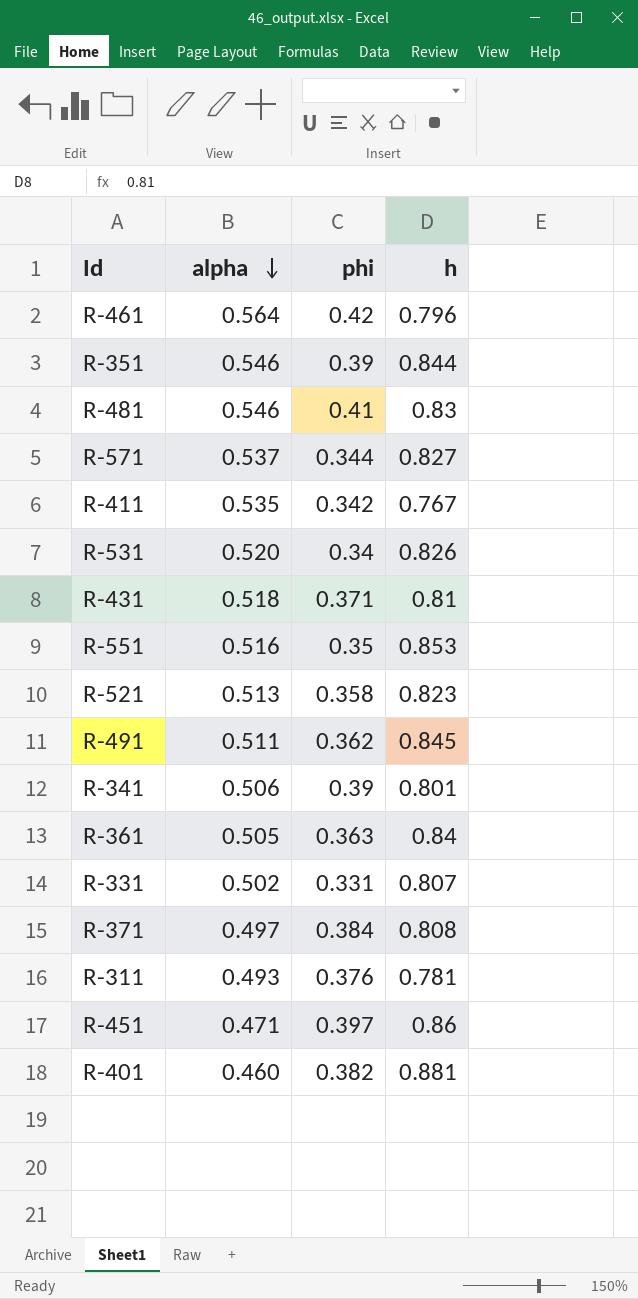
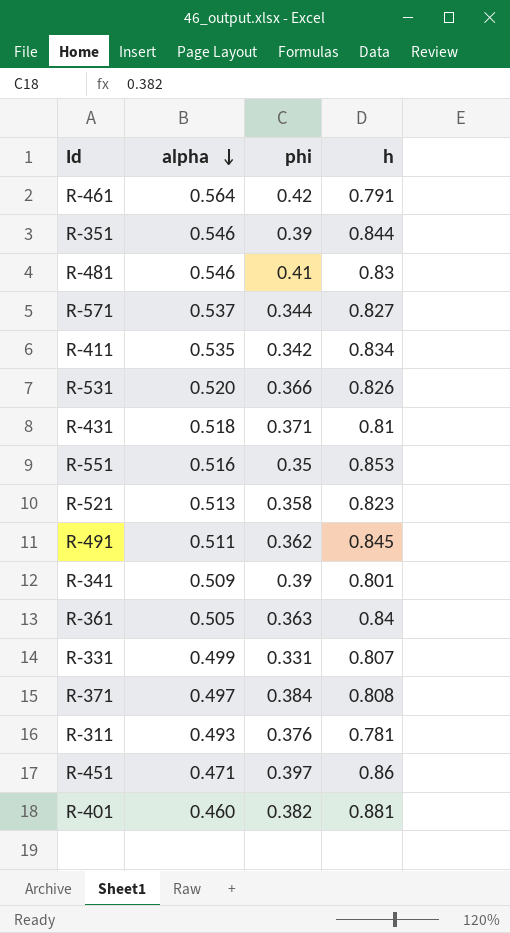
R-461 | h: 0.796 -> 0.791
R-411 | h: 0.767 -> 0.834
R-531 | phi: 0.34 -> 0.366
R-341 | alpha: 0.506 -> 0.509
R-331 | alpha: 0.502 -> 0.499

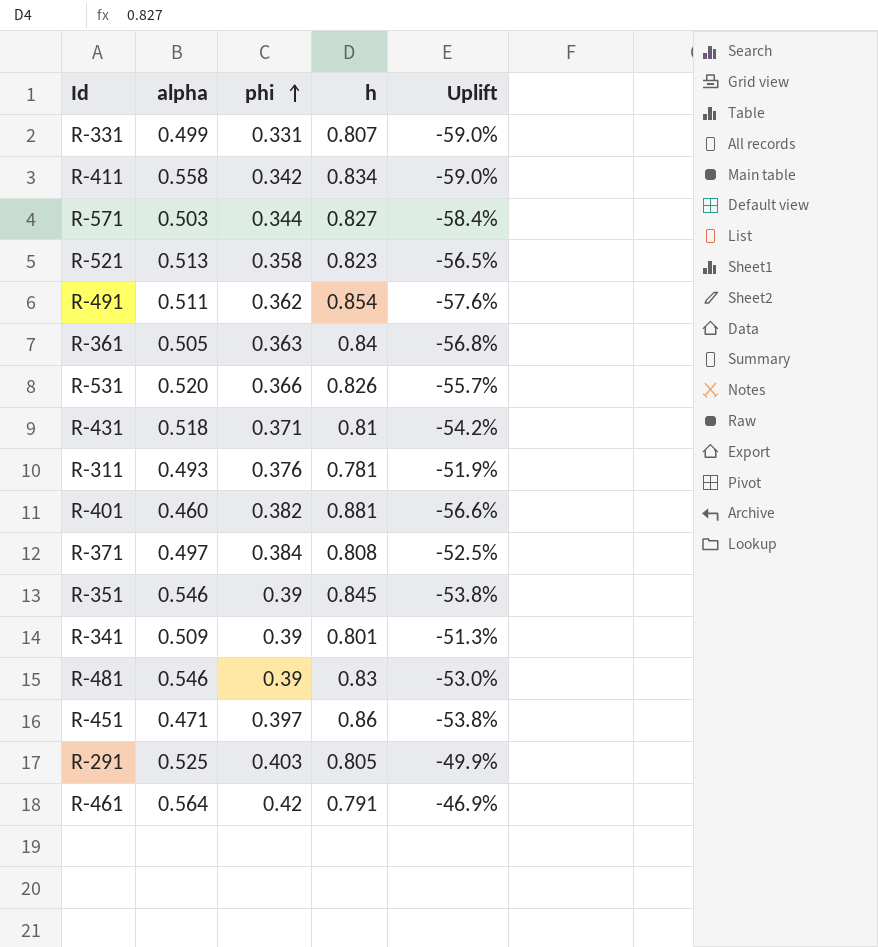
row order: alpha descending -> phi ascending
column Uplift | formula: none -> ([phi] - [h]) / [h]
row R-551: 0.516 | 0.35 | 0.853 -> none
R-411 | alpha: 0.535 -> 0.558
R-571 | alpha: 0.537 -> 0.503
R-491 | h: 0.845 -> 0.854
R-351 | h: 0.844 -> 0.845
R-481 | phi: 0.41 -> 0.39
row R-291: none -> 0.525 | 0.403 | 0.805 | -49.9%

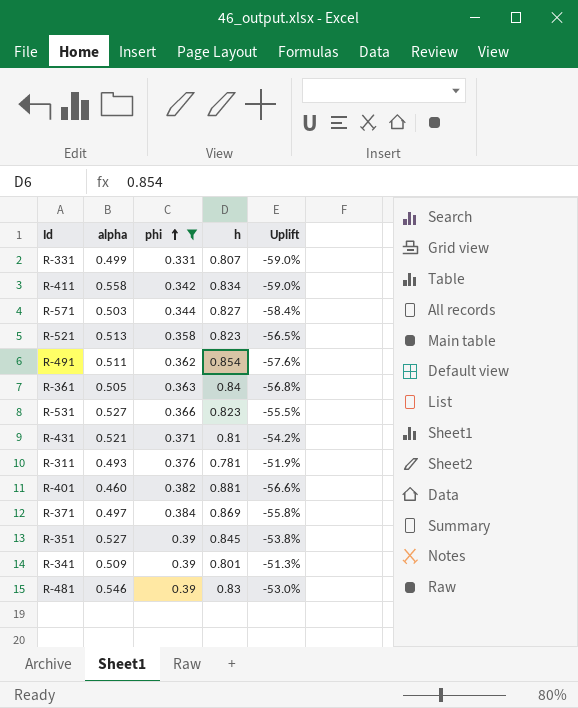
filter: none -> phi <= 0.39
R-531 | alpha: 0.520 -> 0.527
R-531 | h: 0.826 -> 0.823
R-531 | Uplift: -55.7% -> -55.5%
R-431 | alpha: 0.518 -> 0.521
R-371 | h: 0.808 -> 0.869
R-371 | Uplift: -52.5% -> -55.8%
R-351 | alpha: 0.546 -> 0.527

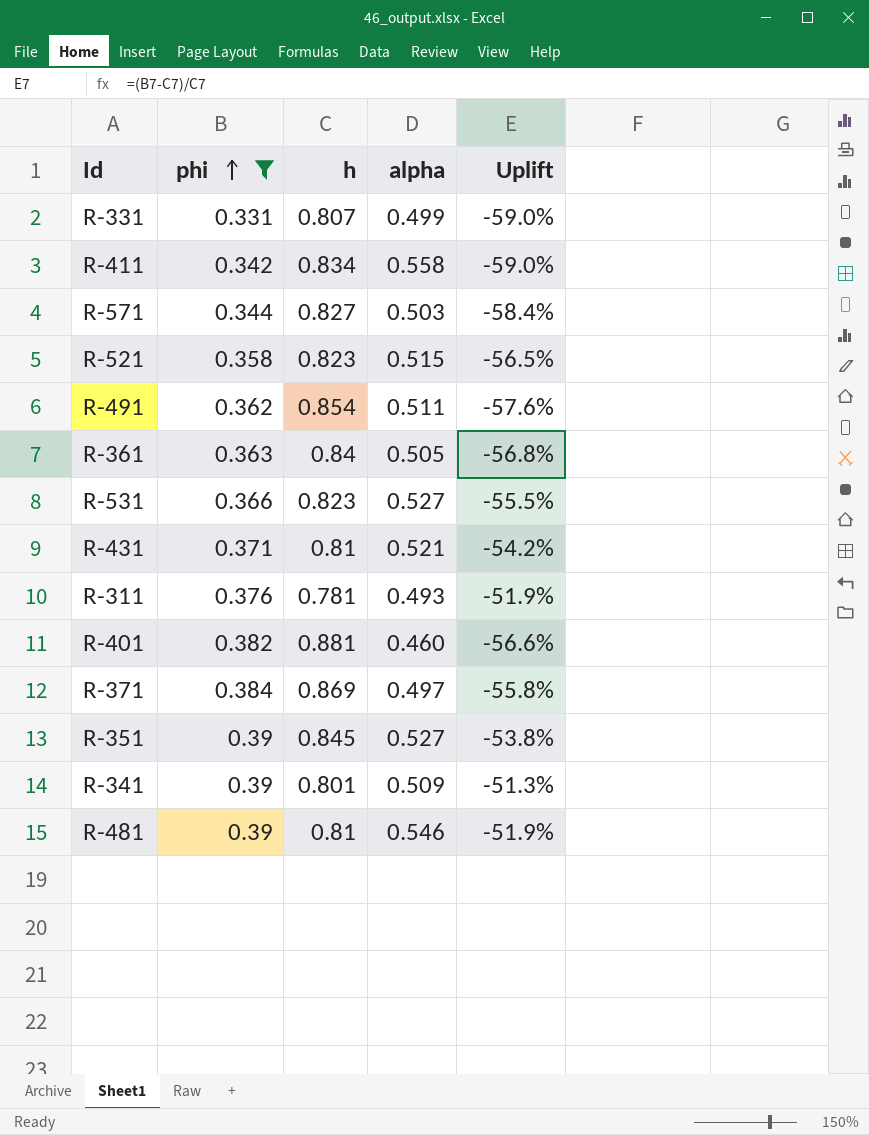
column alpha | position: 2 -> 4
R-521 | alpha: 0.513 -> 0.515
R-481 | h: 0.83 -> 0.81
R-481 | Uplift: -53.0% -> -51.9%

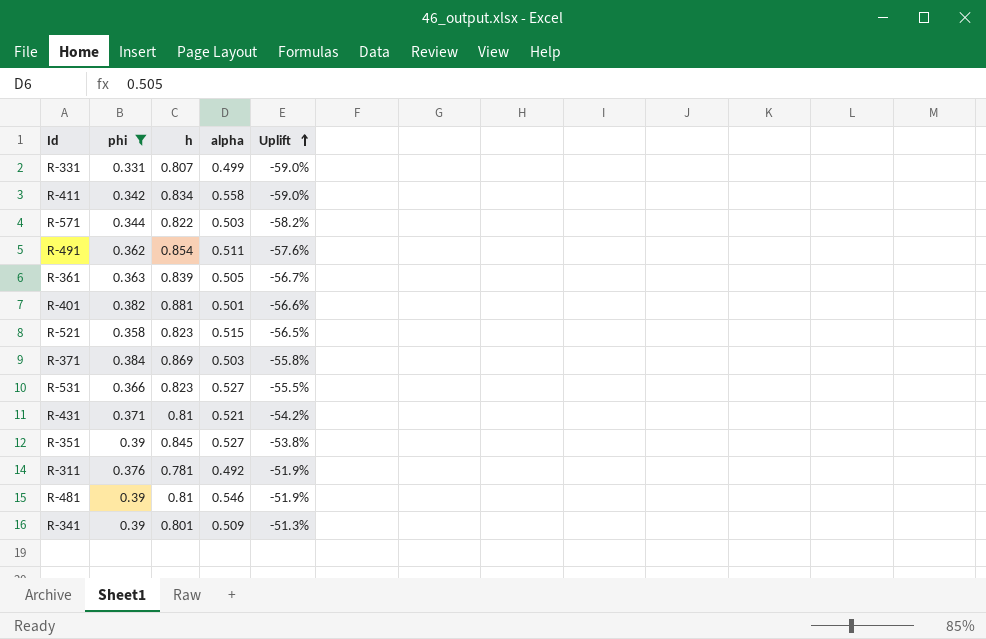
row order: phi ascending -> Uplift ascending
R-571 | h: 0.827 -> 0.822
R-571 | Uplift: -58.4% -> -58.2%
R-361 | h: 0.84 -> 0.839
R-361 | Uplift: -56.8% -> -56.7%
R-401 | alpha: 0.460 -> 0.501
R-371 | alpha: 0.497 -> 0.503
R-311 | alpha: 0.493 -> 0.492

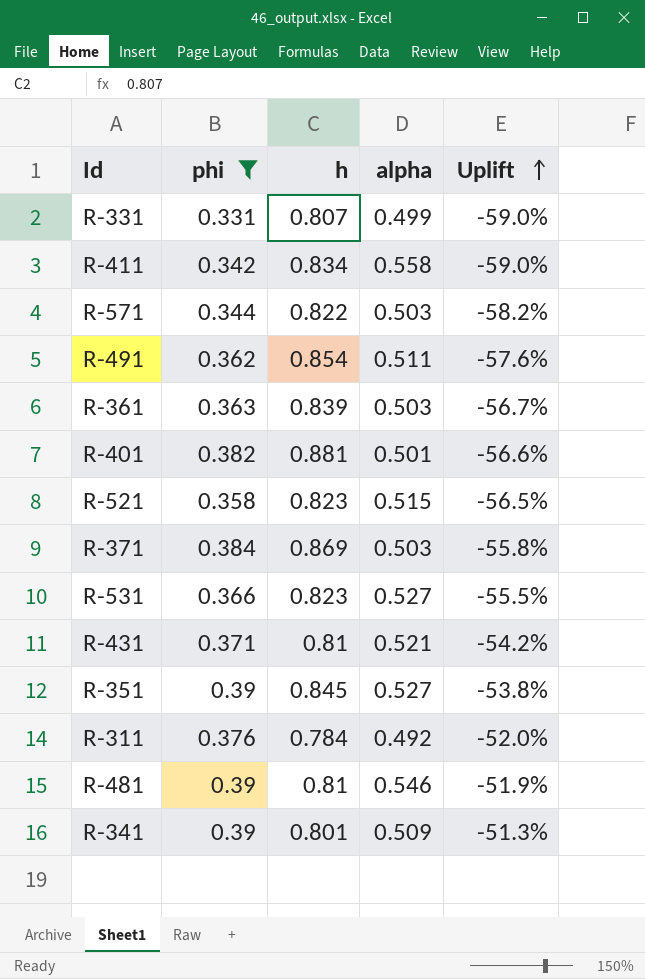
R-361 | alpha: 0.505 -> 0.503
R-311 | h: 0.781 -> 0.784
R-311 | Uplift: -51.9% -> -52.0%

